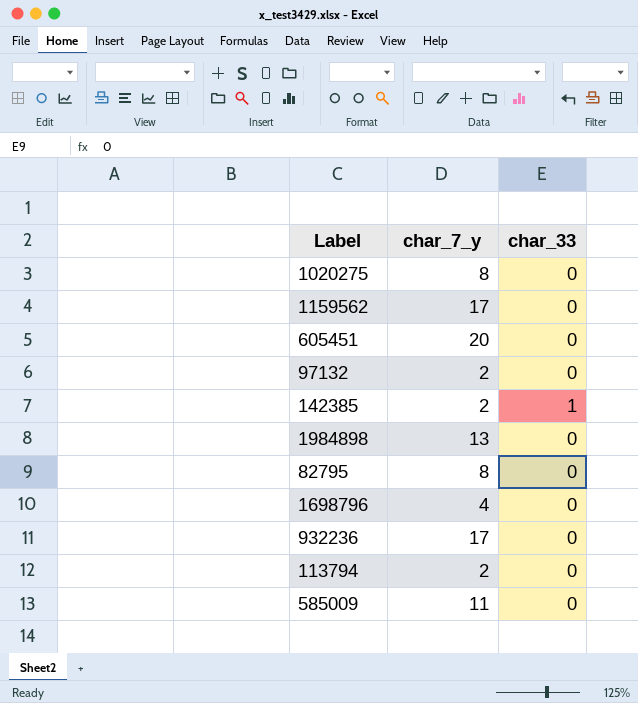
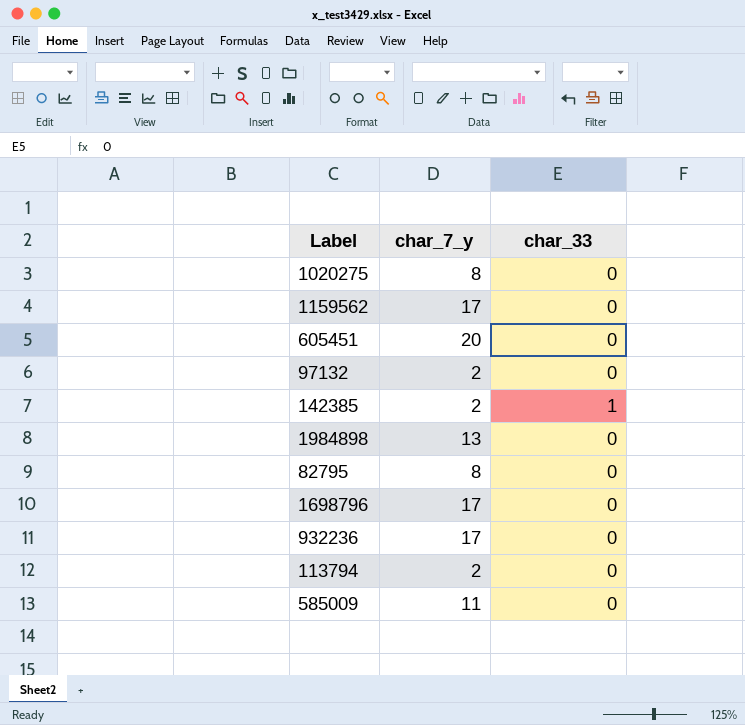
1698796 | char_7_y: 4 -> 17

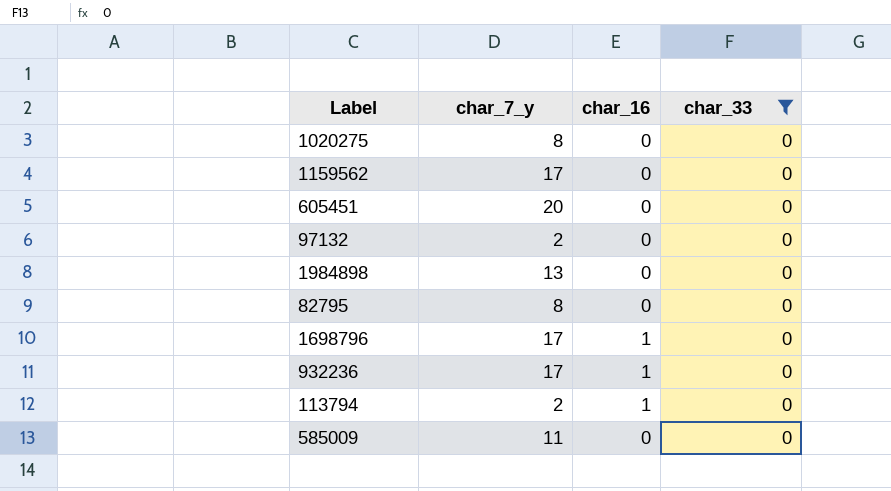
filter: none -> char_33 = 0
column char_16 | position: none -> 3

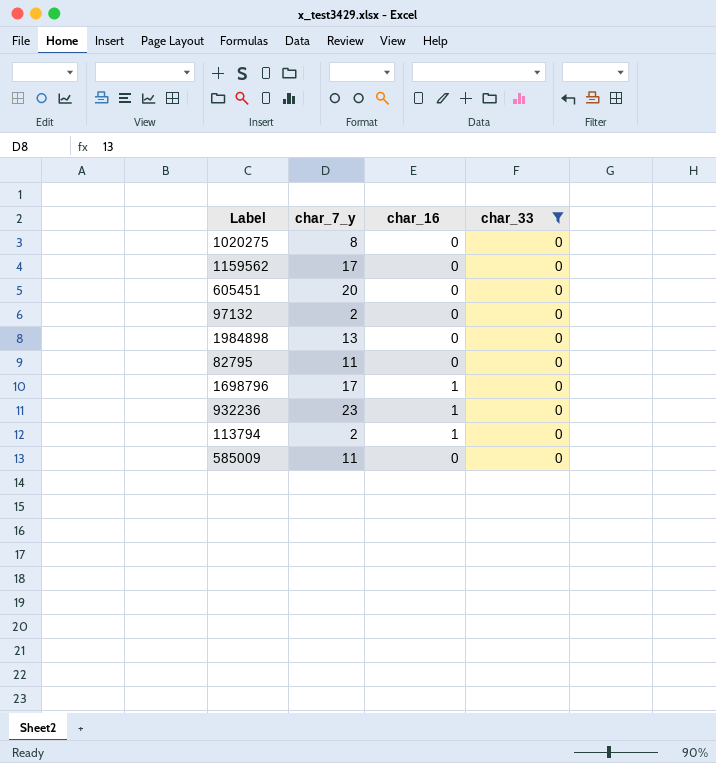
82795 | char_7_y: 8 -> 11
932236 | char_7_y: 17 -> 23

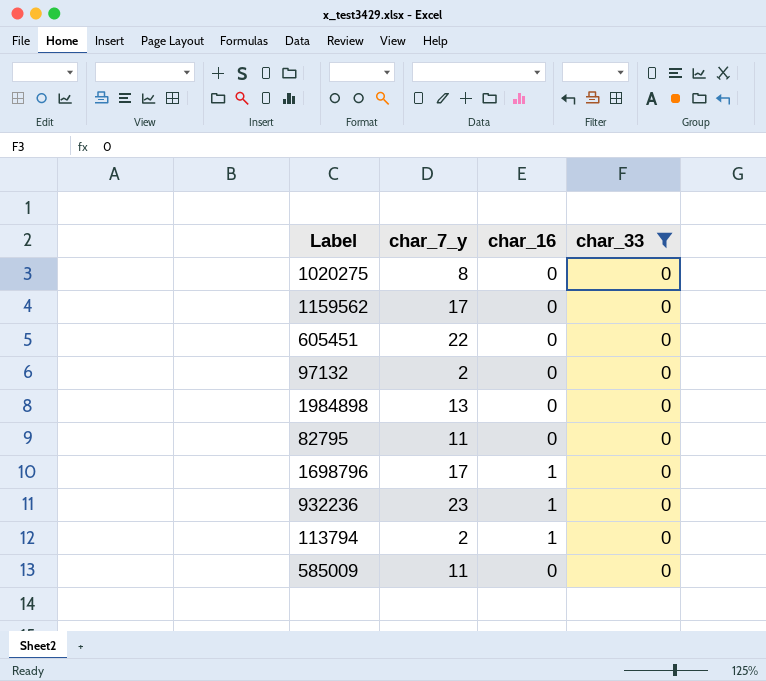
605451 | char_7_y: 20 -> 22

